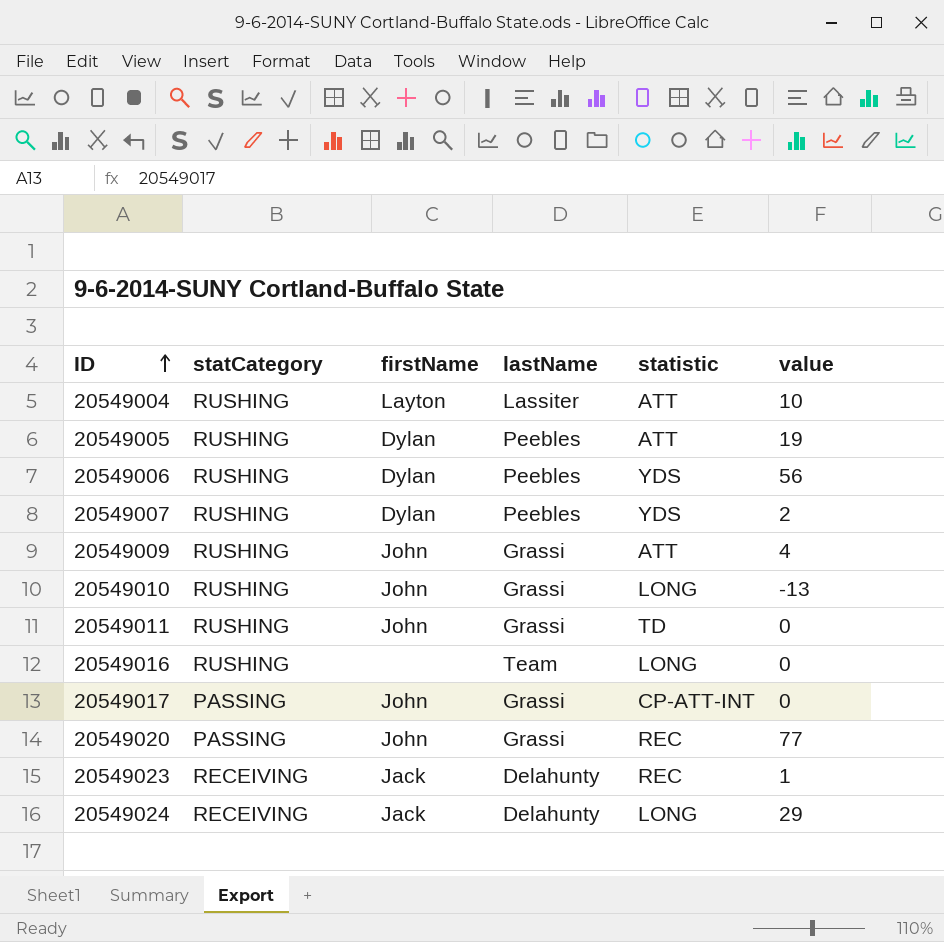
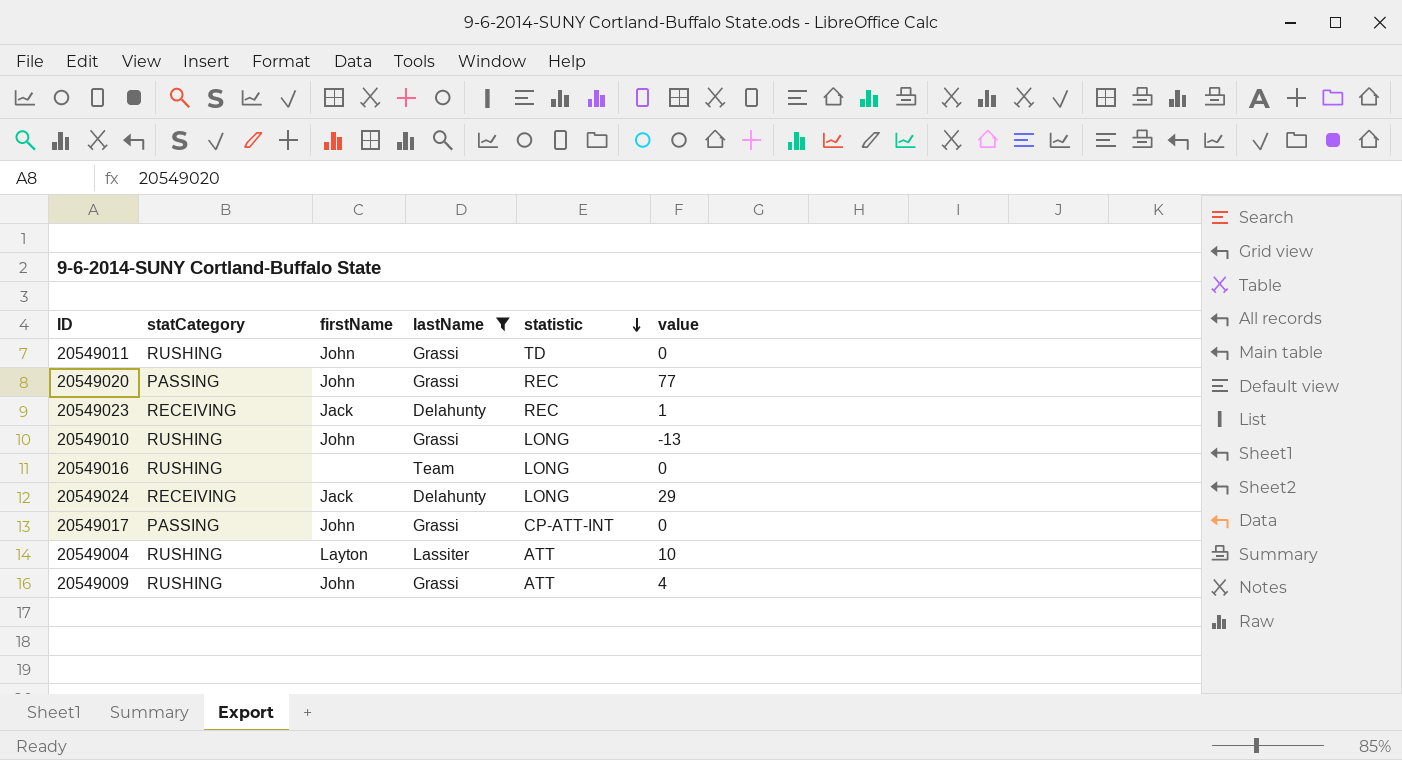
filter: none -> lastName != Peebles
row order: ID ascending -> statistic descending

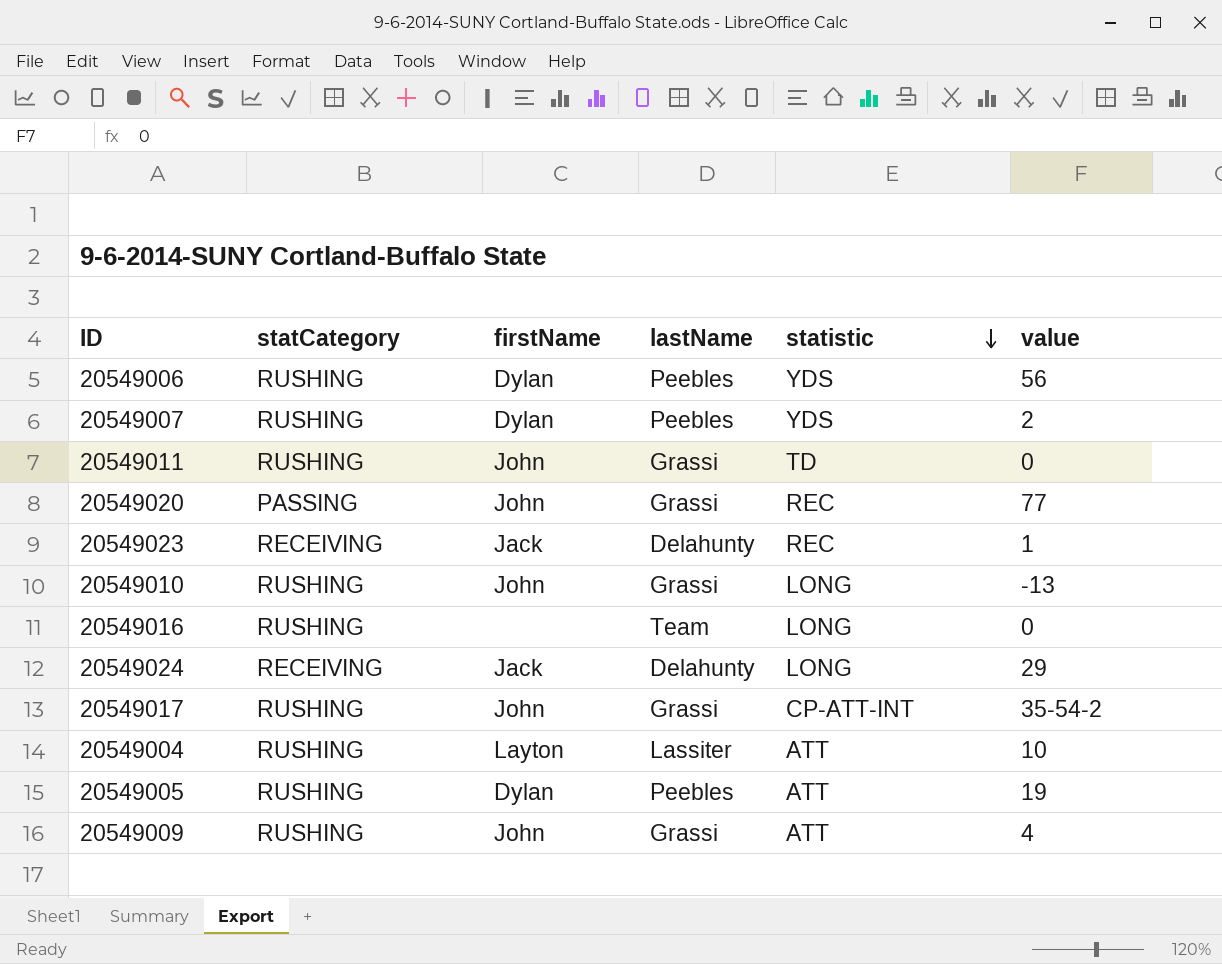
filter: lastName != Peebles -> none
20549017 | statCategory: PASSING -> RUSHING
20549017 | value: 0 -> 35-54-2

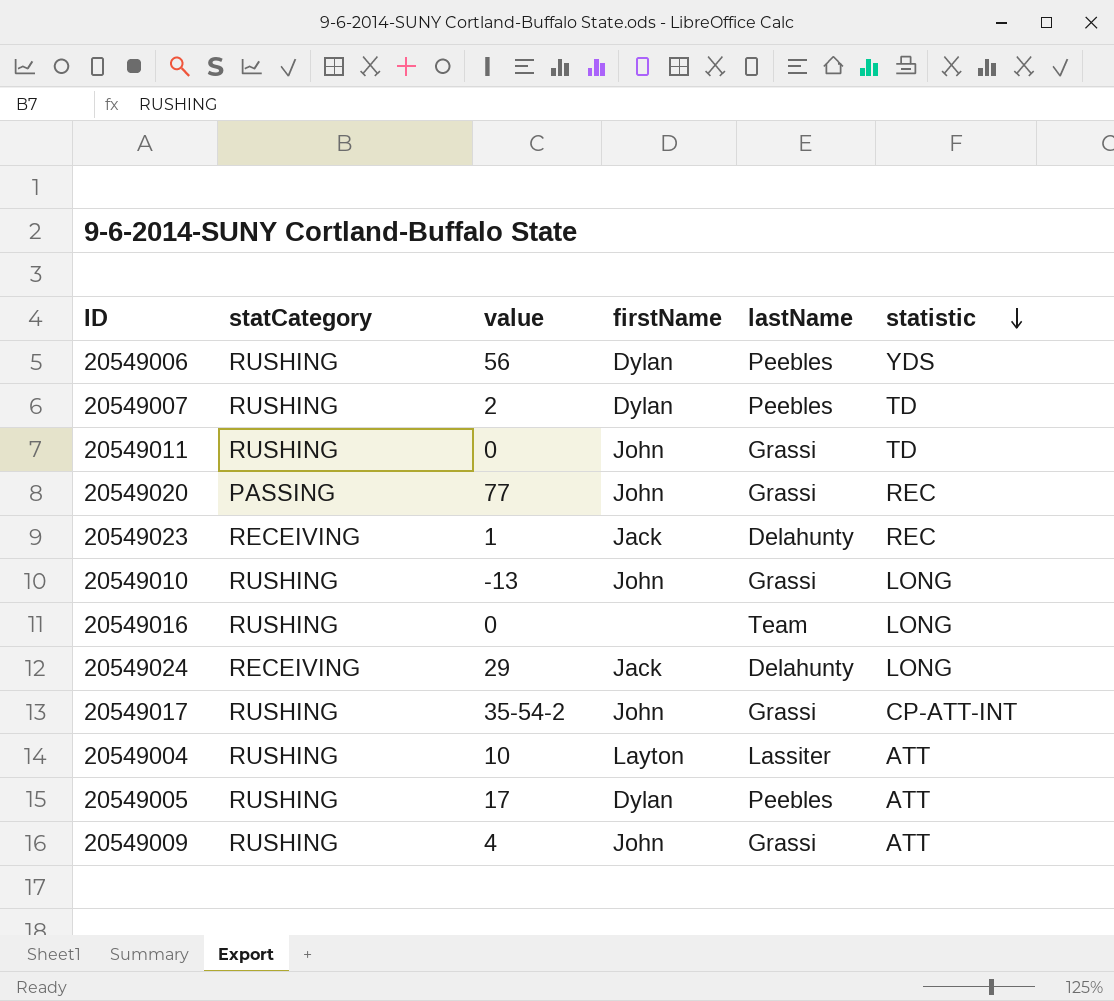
column value | position: 6 -> 3
20549007 | statistic: YDS -> TD
20549005 | value: 19 -> 17

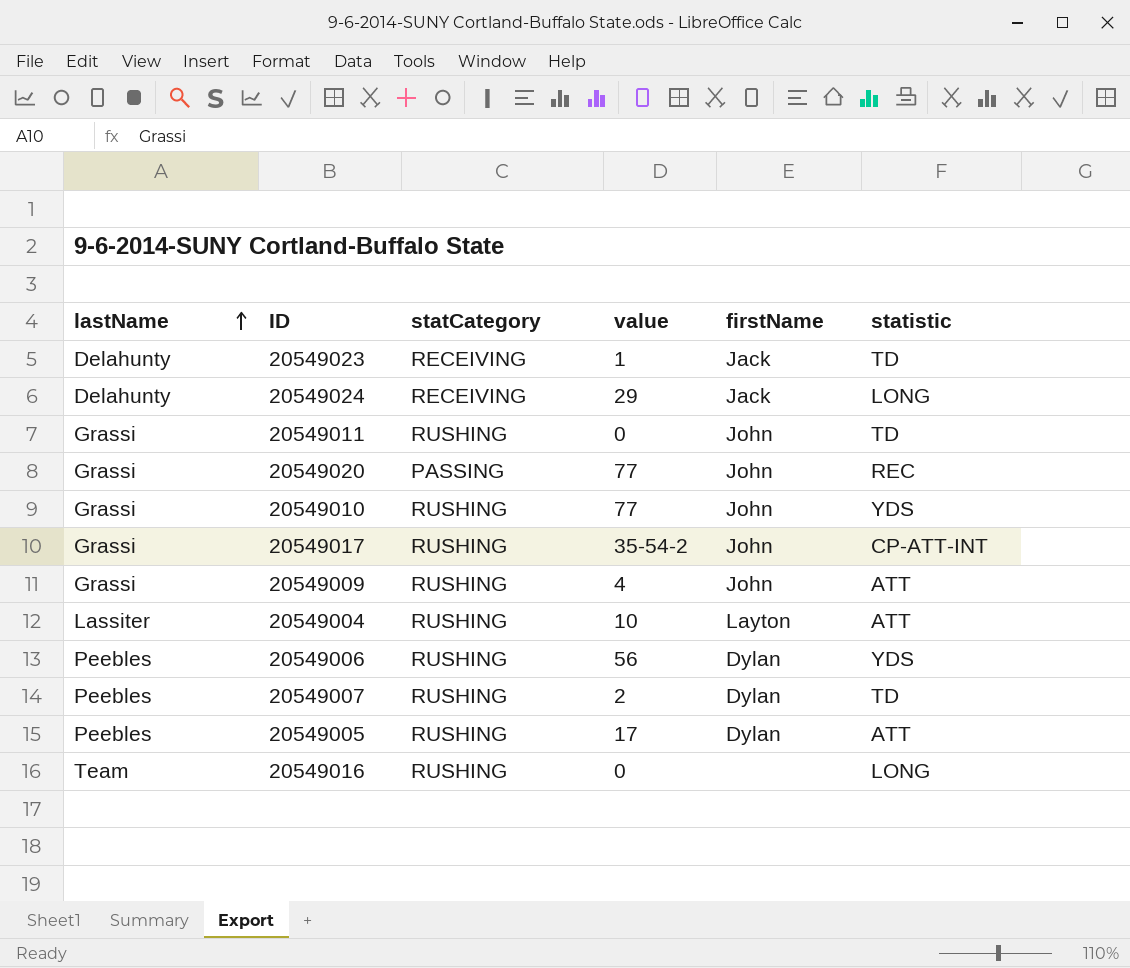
row order: statistic descending -> lastName ascending
column lastName | position: 5 -> 1
20549023 | statistic: REC -> TD
20549010 | value: -13 -> 77
20549010 | statistic: LONG -> YDS

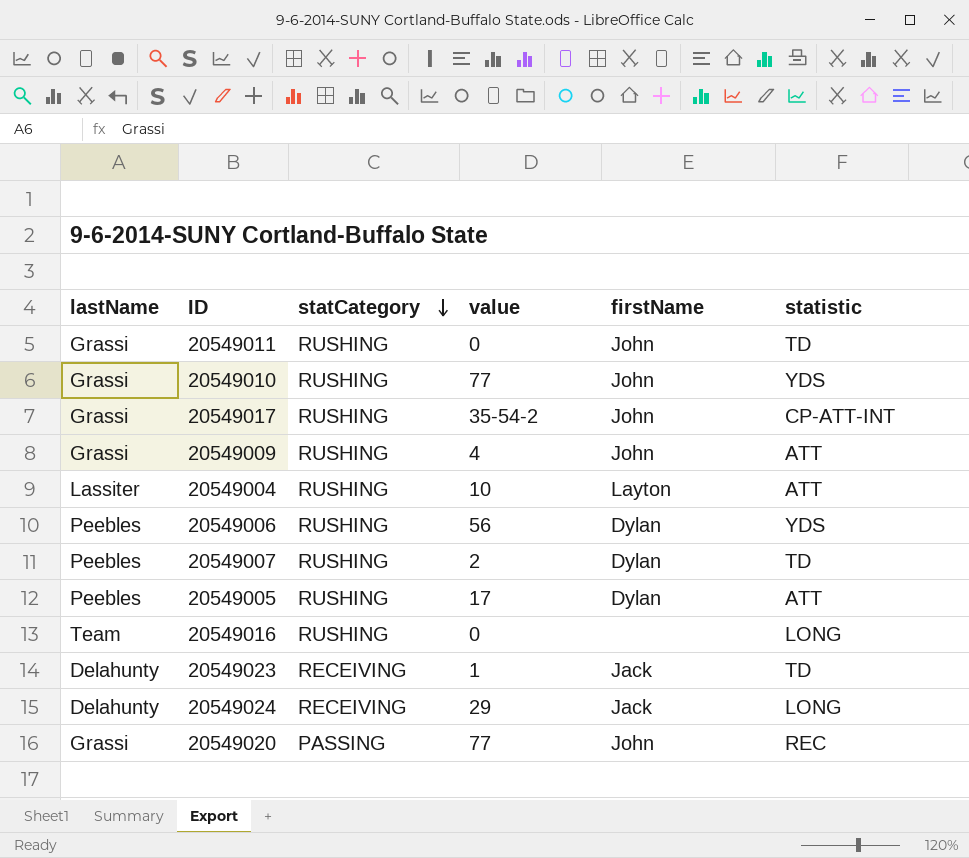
row order: lastName ascending -> statCategory descending

